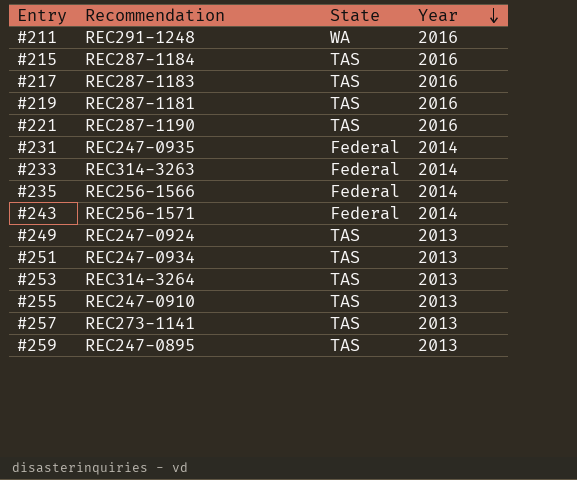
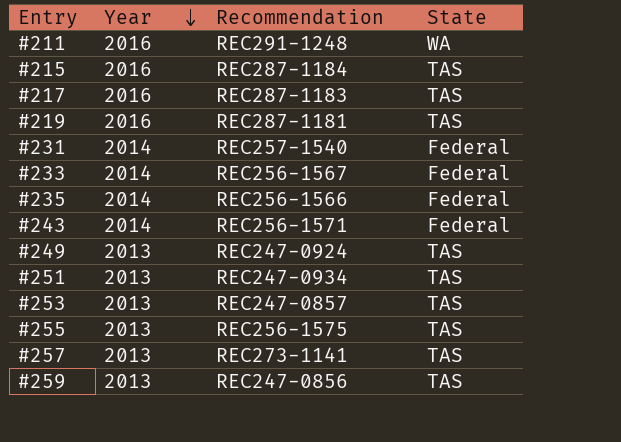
column Year | position: 4 -> 2
row #221: REC287-1190 | TAS | 2016 -> none
#231 | Recommendation: REC247-0935 -> REC257-1540
#233 | Recommendation: REC314-3263 -> REC256-1567
#253 | Recommendation: REC314-3264 -> REC247-0857
#255 | Recommendation: REC247-0910 -> REC256-1575
#259 | Recommendation: REC247-0895 -> REC247-0856

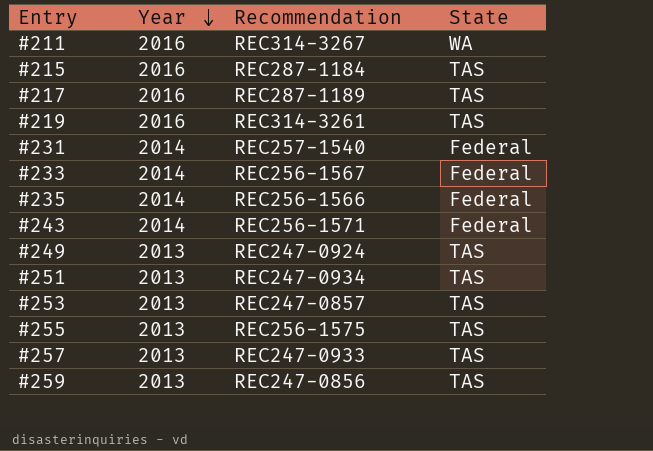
#211 | Recommendation: REC291-1248 -> REC314-3267
#217 | Recommendation: REC287-1183 -> REC287-1189
#219 | Recommendation: REC287-1181 -> REC314-3261
#257 | Recommendation: REC273-1141 -> REC247-0933

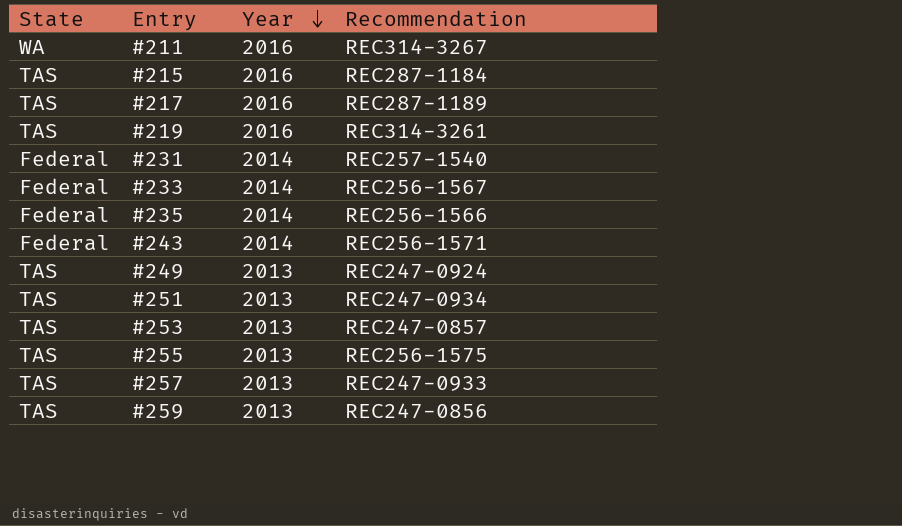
column State | position: 4 -> 1

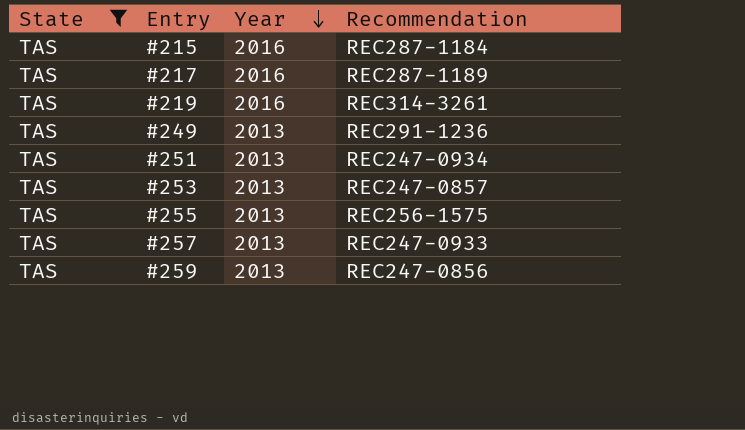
filter: none -> State = TAS
#249 | Recommendation: REC247-0924 -> REC291-1236

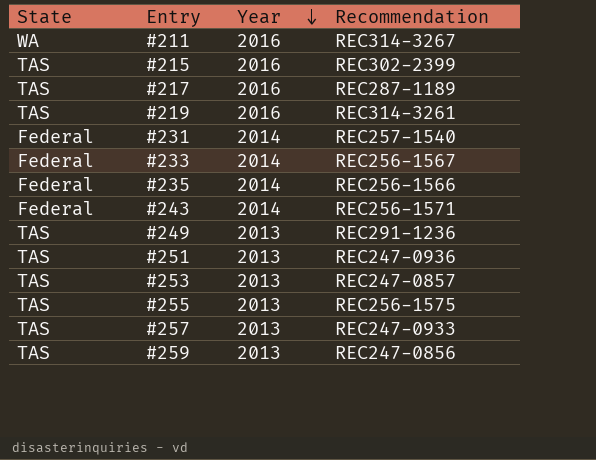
filter: State = TAS -> none
#215 | Recommendation: REC287-1184 -> REC302-2399
#251 | Recommendation: REC247-0934 -> REC247-0936

